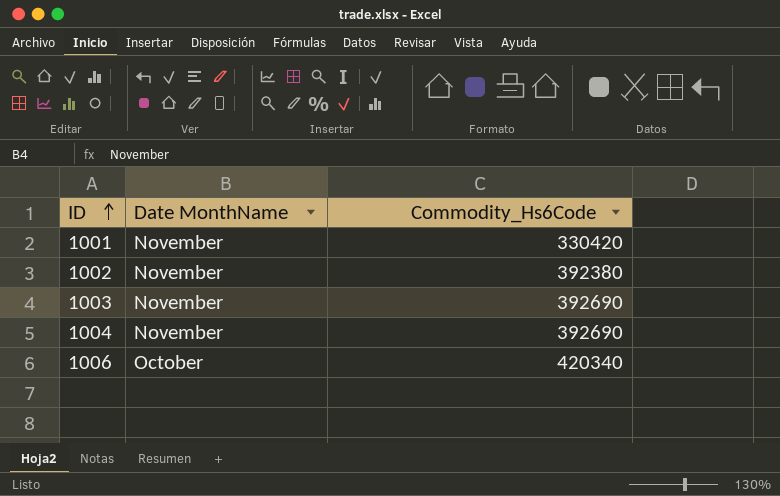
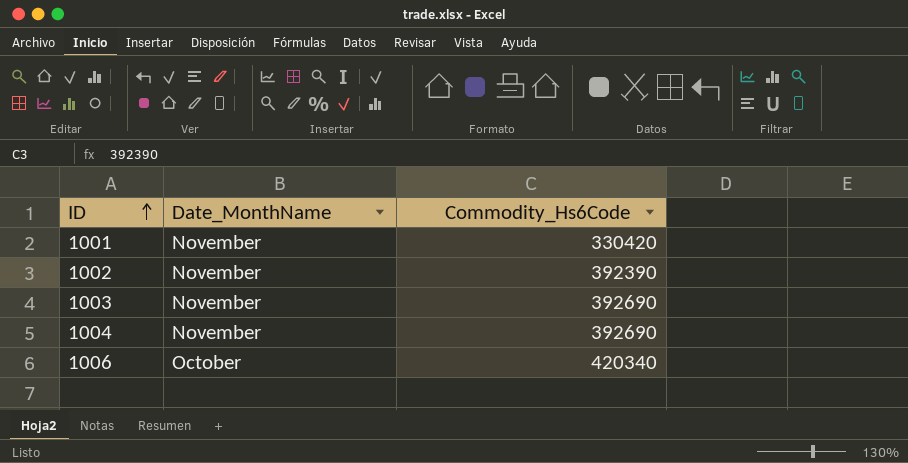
column name: Date MonthName -> Date_MonthName
1002 | Commodity_Hs6Code: 392380 -> 392390

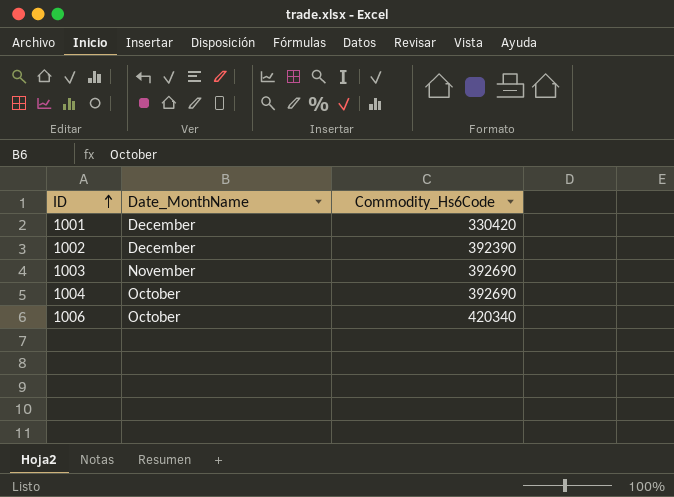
1001 | Date_MonthName: November -> December
1002 | Date_MonthName: November -> December
1004 | Date_MonthName: November -> October

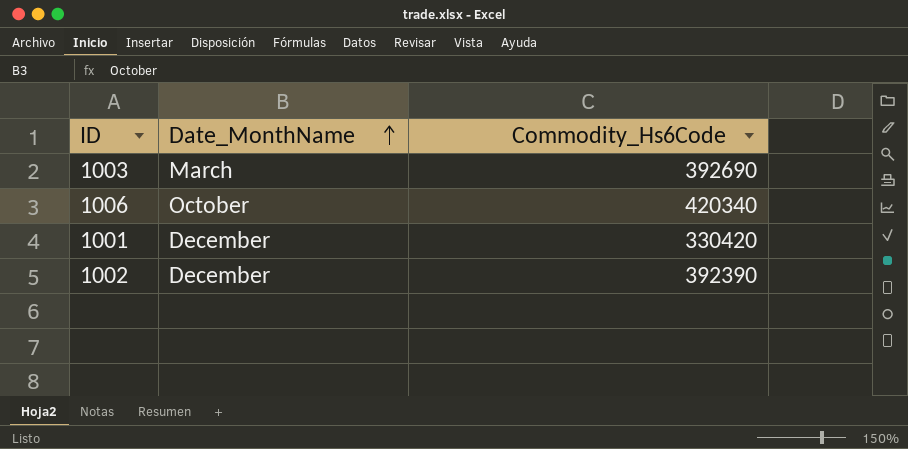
row order: ID ascending -> Date_MonthName ascending
row 1004: October | 392690 -> none
1003 | Date_MonthName: November -> March

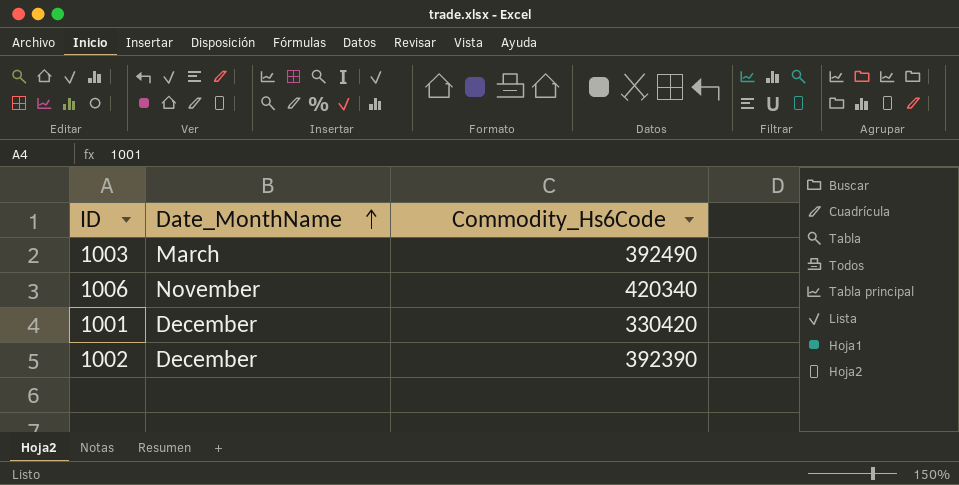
1003 | Commodity_Hs6Code: 392690 -> 392490
1006 | Date_MonthName: October -> November

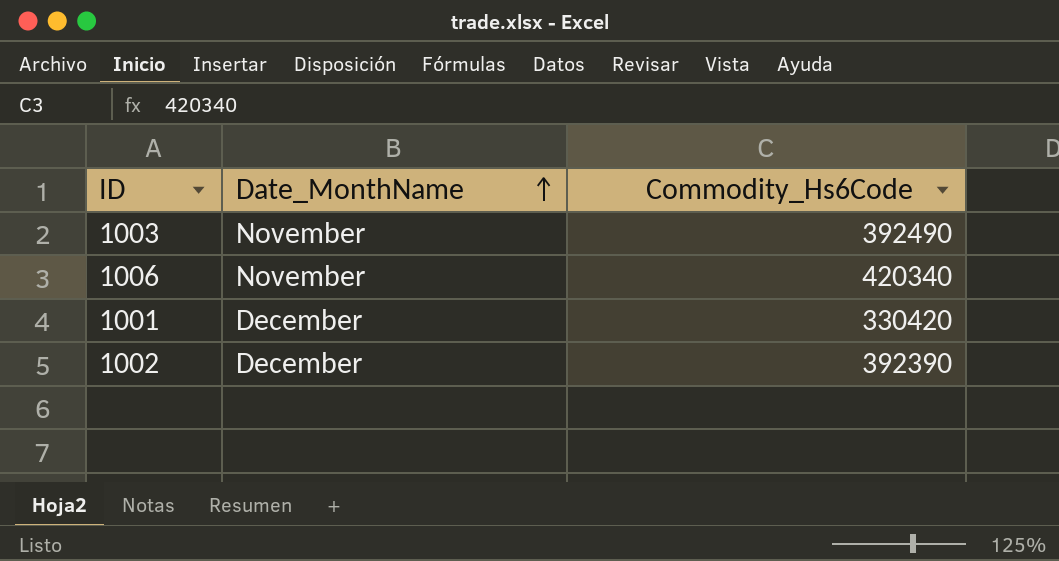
1003 | Date_MonthName: March -> November

